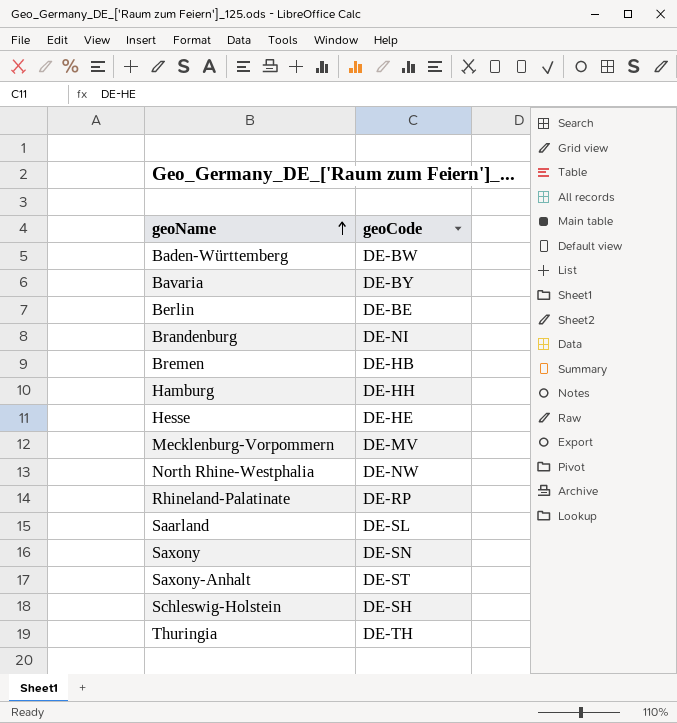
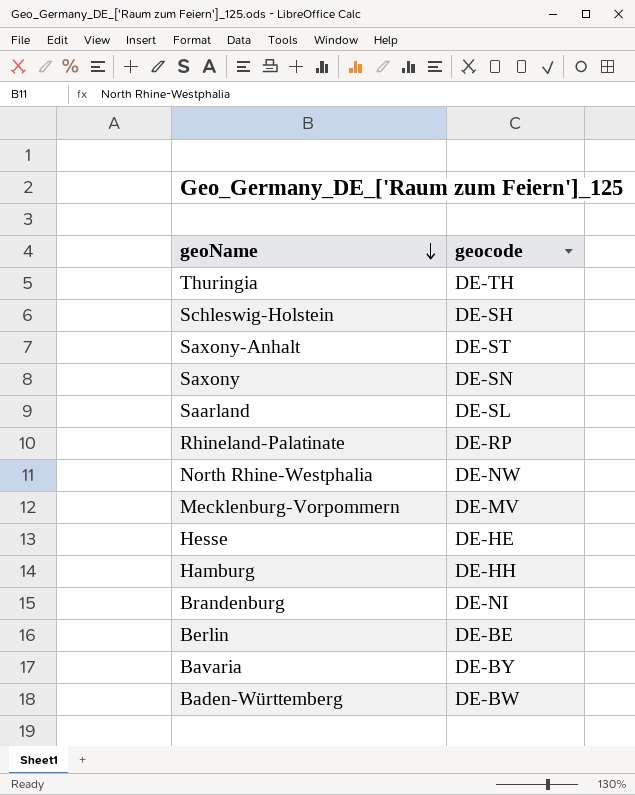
row order: geoName ascending -> geoName descending
column name: geoCode -> geocode
row Bremen: DE-HB -> none

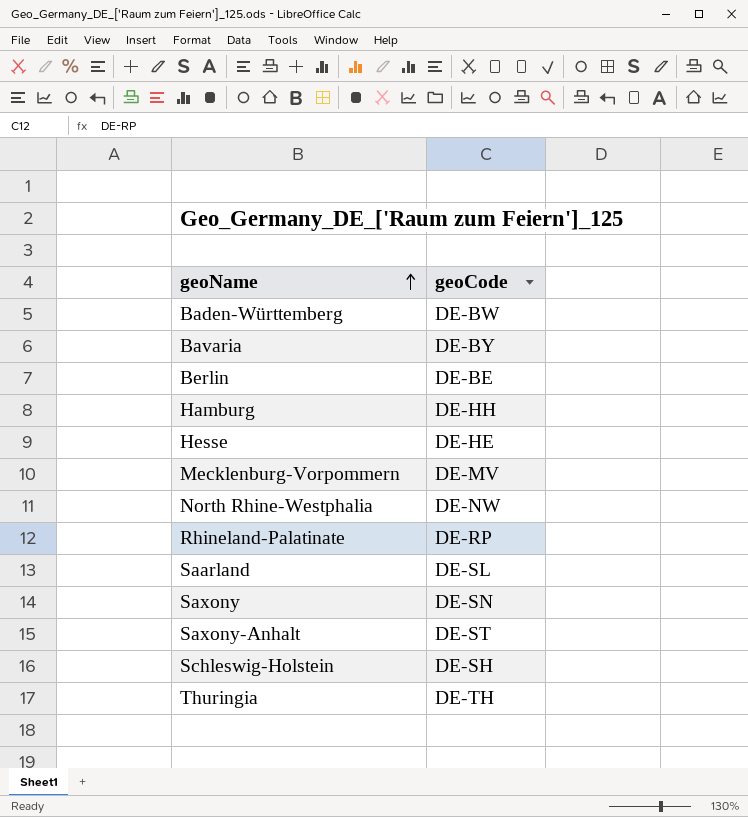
row order: geoName descending -> geoName ascending
column name: geocode -> geoCode
row Brandenburg: DE-NI -> none

